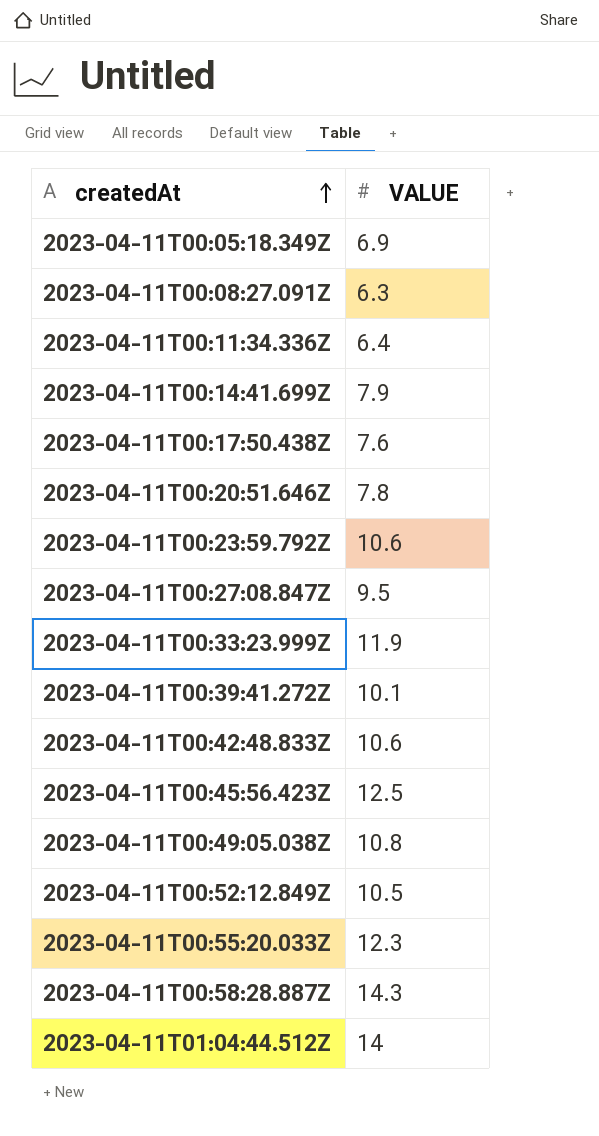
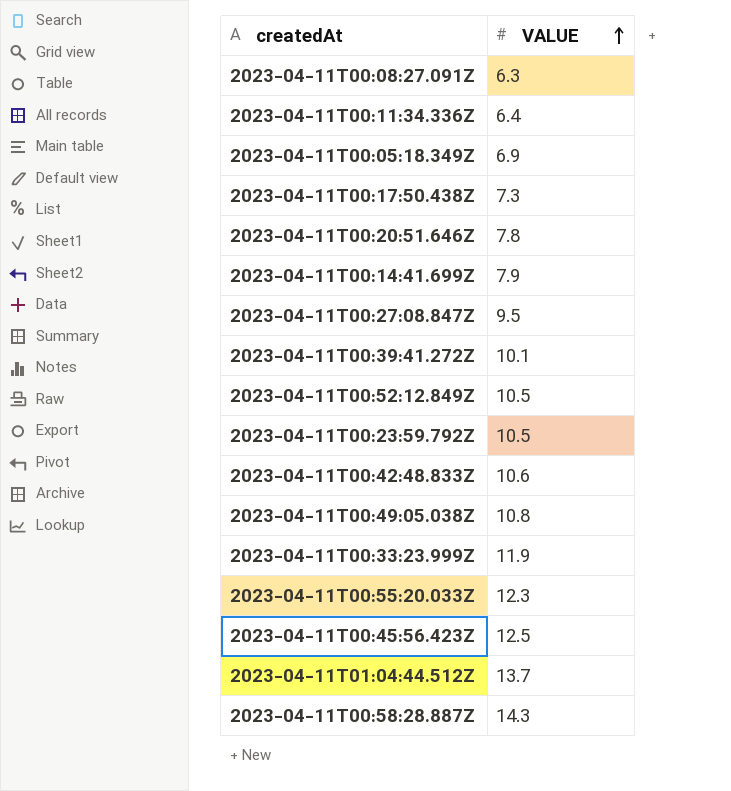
row order: createdAt ascending -> VALUE ascending
2023-04-11T00:17:50.438Z | VALUE: 7.6 -> 7.3
2023-04-11T00:23:59.792Z | VALUE: 10.6 -> 10.5
2023-04-11T01:04:44.512Z | VALUE: 14 -> 13.7

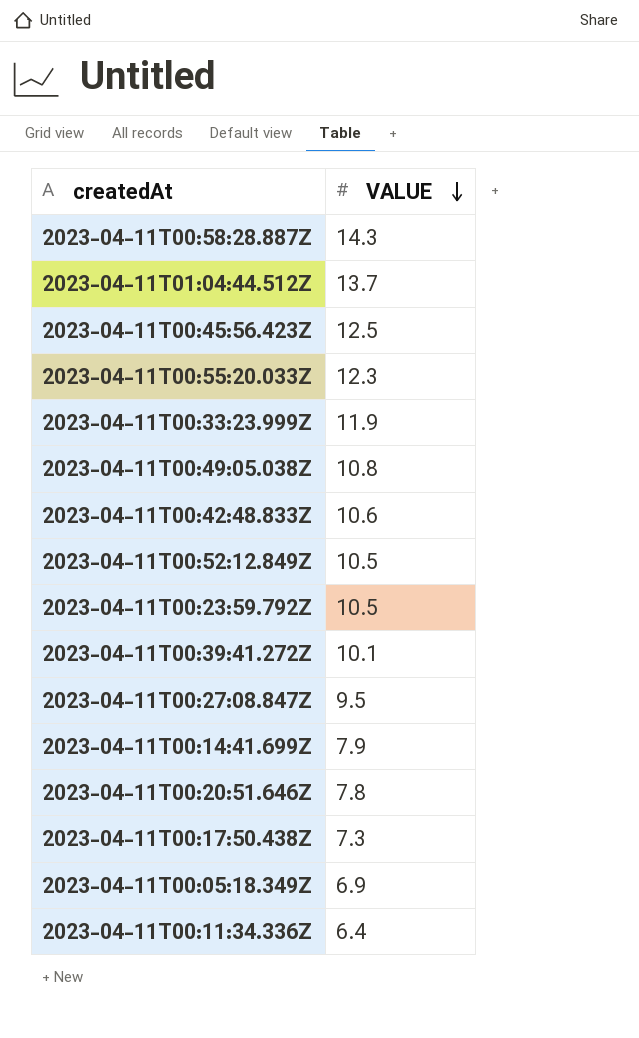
row order: VALUE ascending -> VALUE descending
row 2023-04-11T00:08:27.091Z: 6.3 -> none

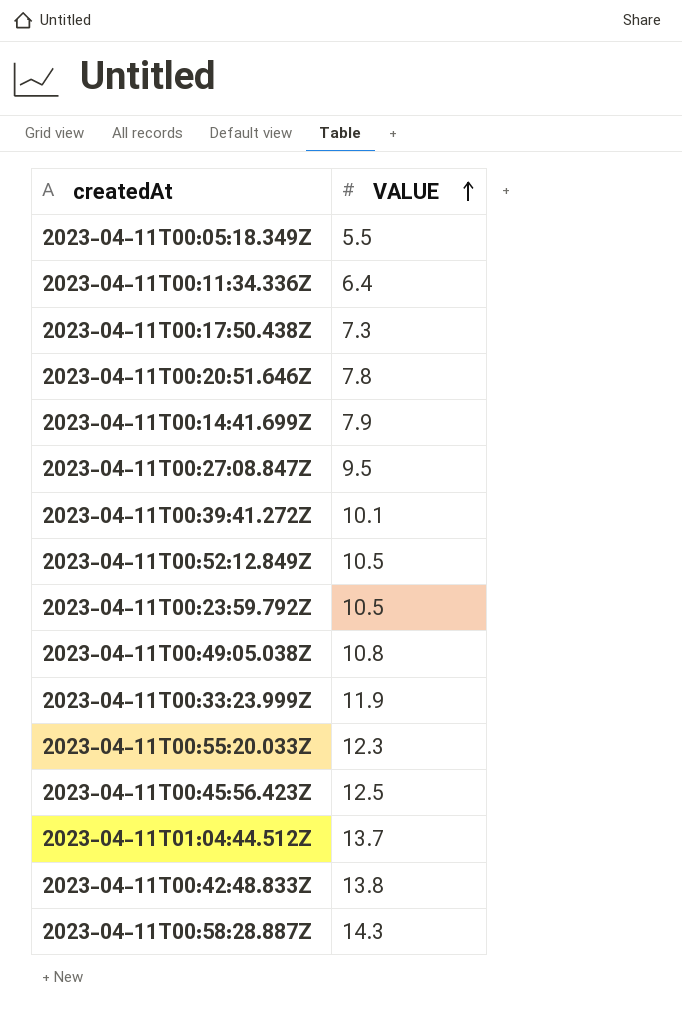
row order: VALUE descending -> VALUE ascending
2023-04-11T00:05:18.349Z | VALUE: 6.9 -> 5.5
2023-04-11T00:42:48.833Z | VALUE: 10.6 -> 13.8

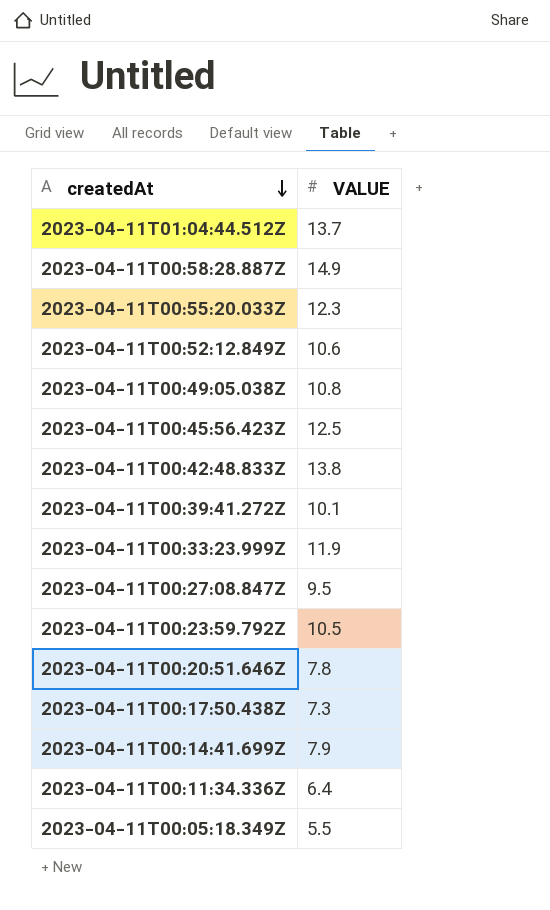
row order: VALUE ascending -> createdAt descending
2023-04-11T00:58:28.887Z | VALUE: 14.3 -> 14.9
2023-04-11T00:52:12.849Z | VALUE: 10.5 -> 10.6

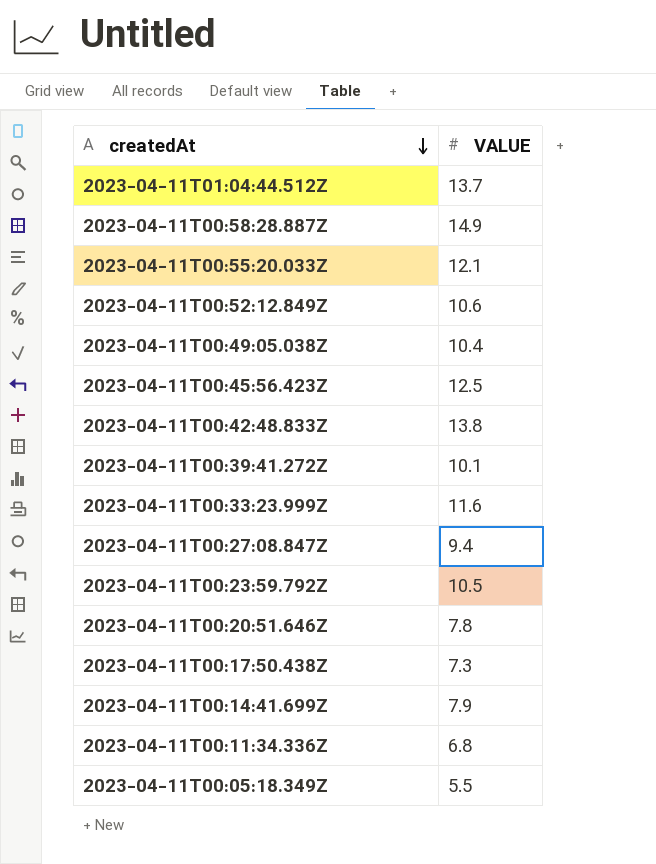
2023-04-11T00:55:20.033Z | VALUE: 12.3 -> 12.1
2023-04-11T00:49:05.038Z | VALUE: 10.8 -> 10.4
2023-04-11T00:33:23.999Z | VALUE: 11.9 -> 11.6
2023-04-11T00:27:08.847Z | VALUE: 9.5 -> 9.4
2023-04-11T00:11:34.336Z | VALUE: 6.4 -> 6.8

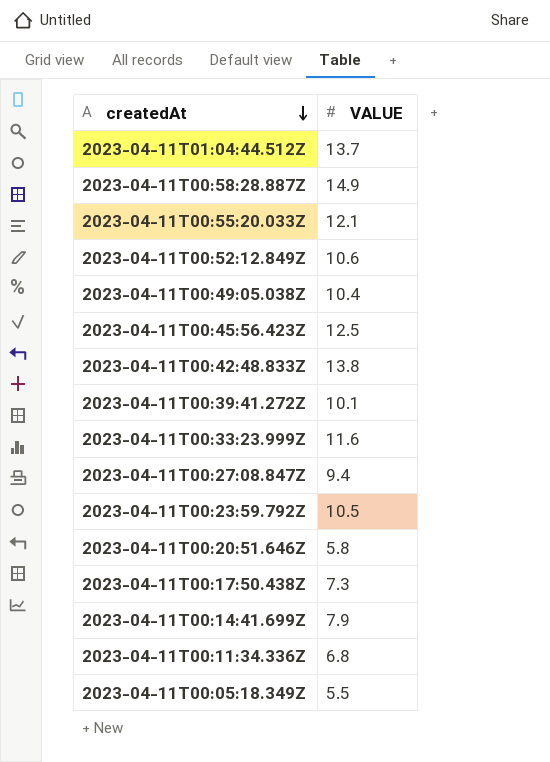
2023-04-11T00:20:51.646Z | VALUE: 7.8 -> 5.8

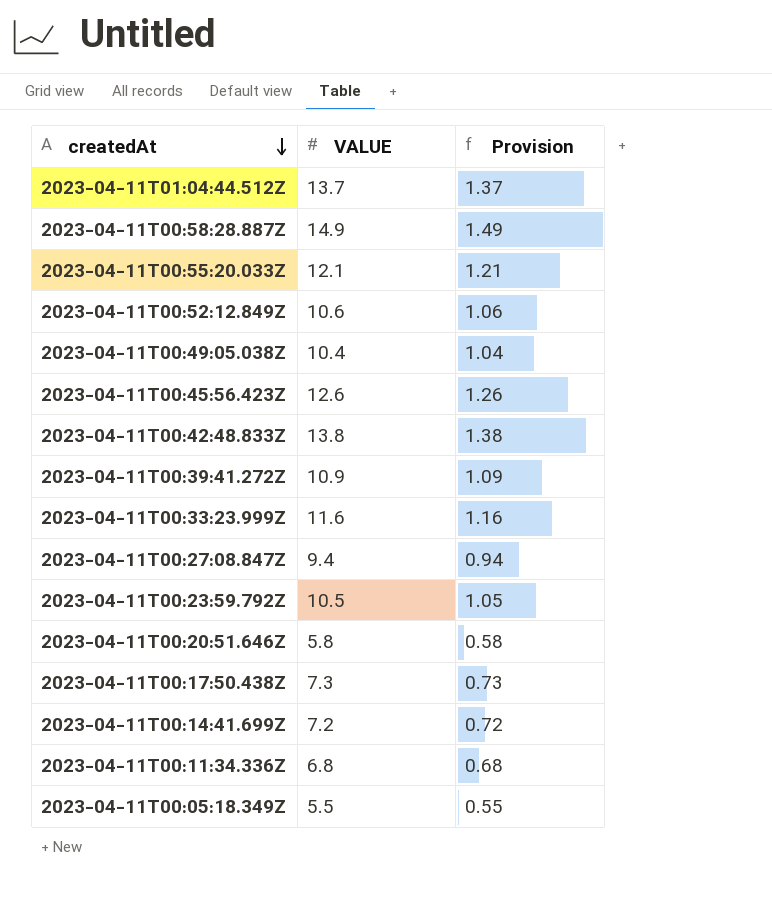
column Provision | formula: none -> [VALUE] * 0.1
2023-04-11T00:45:56.423Z | VALUE: 12.5 -> 12.6
2023-04-11T00:39:41.272Z | VALUE: 10.1 -> 10.9
2023-04-11T00:14:41.699Z | VALUE: 7.9 -> 7.2

